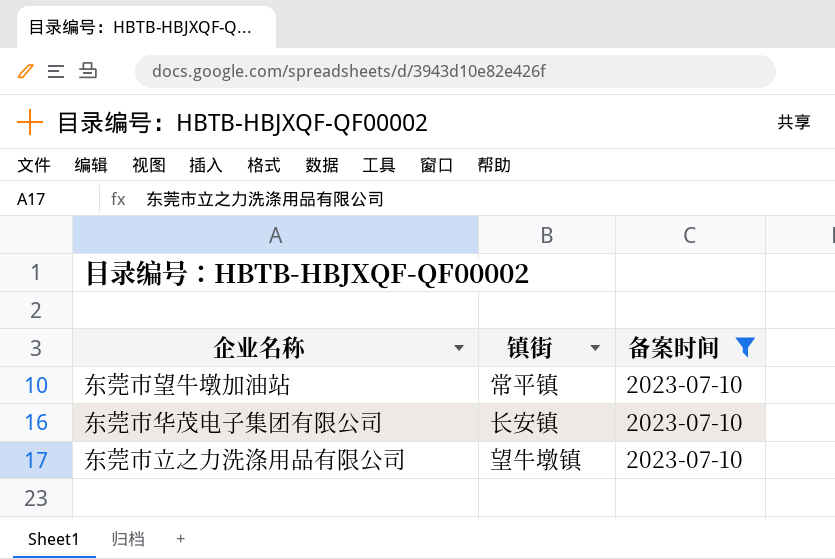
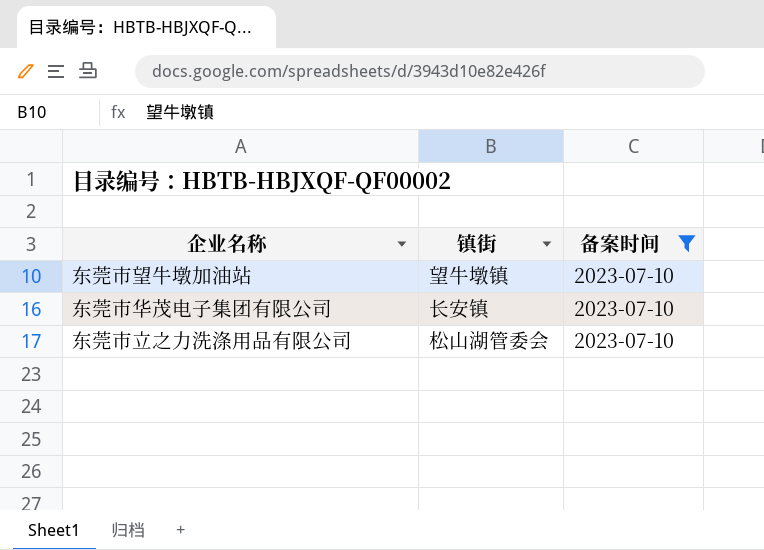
东莞市望牛墩加油站 | 镇街: 常平镇 -> 望牛墩镇
东莞市立之力洗涤用品有限公司 | 镇街: 望牛墩镇 -> 松山湖管委会

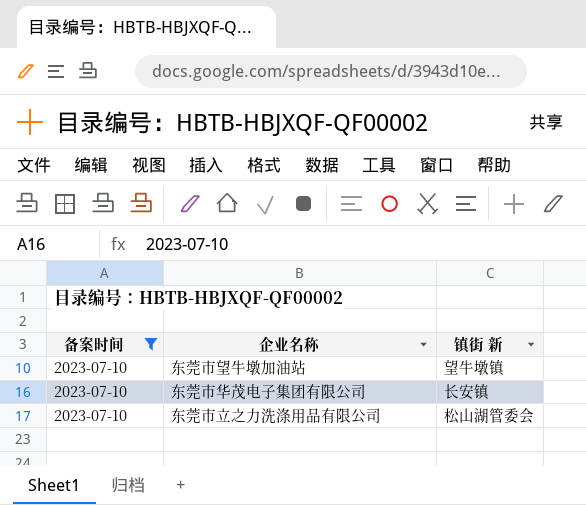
column 备案时间 | position: 3 -> 1
column name: 镇街 -> 镇街 新

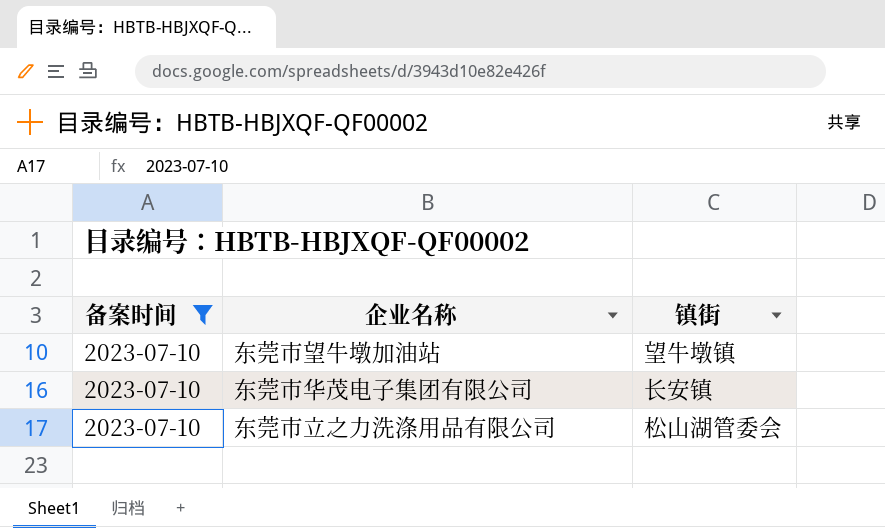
column name: 镇街 新 -> 镇街

